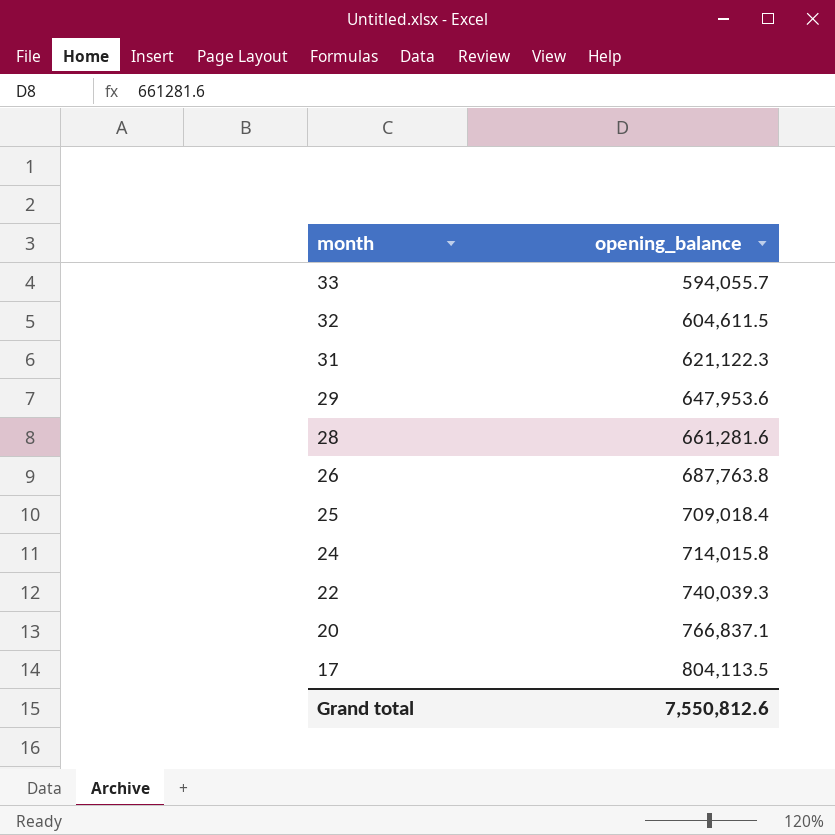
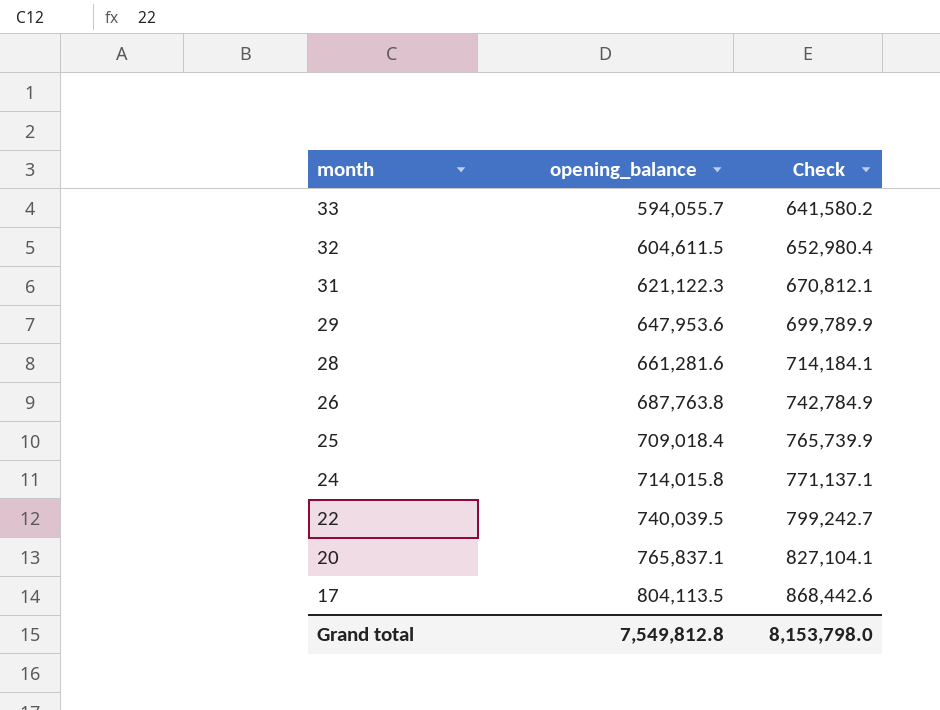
column Check | formula: none -> [opening_balance] * 1.08
22 | opening_balance: 740,039.3 -> 740,039.5
20 | opening_balance: 766,837.1 -> 765,837.1
Grand total | opening_balance: 7,550,812.6 -> 7,549,812.8

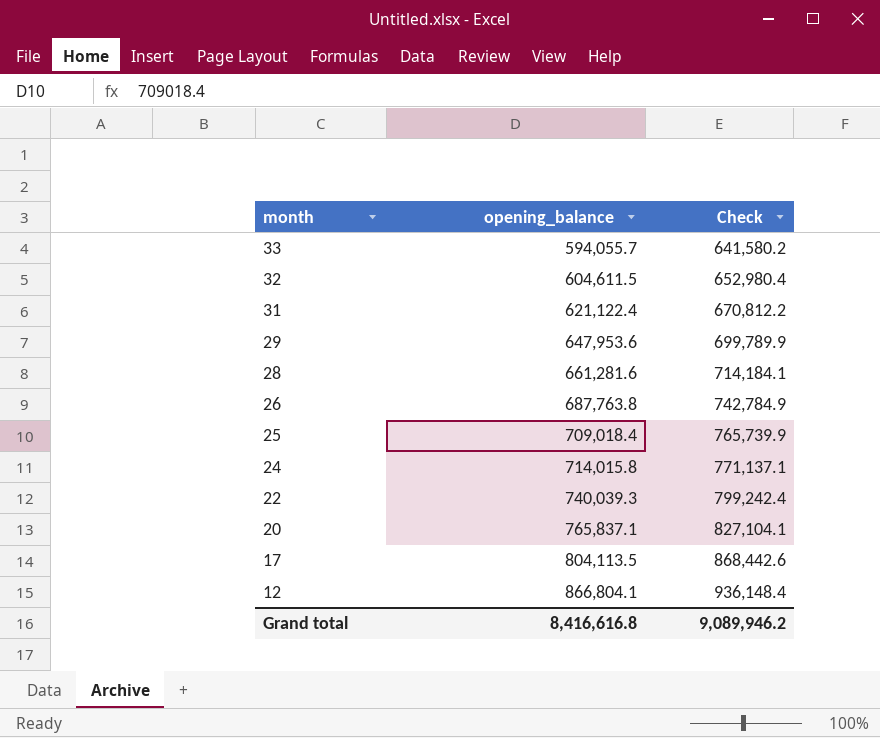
31 | opening_balance: 621,122.3 -> 621,122.4
31 | Check: 670,812.1 -> 670,812.2
22 | opening_balance: 740,039.5 -> 740,039.3
22 | Check: 799,242.7 -> 799,242.4
row 12: none -> 866,804.1 | 936,148.4
Grand total | opening_balance: 7,549,812.8 -> 8,416,616.8
Grand total | Check: 8,153,798.0 -> 9,089,946.2

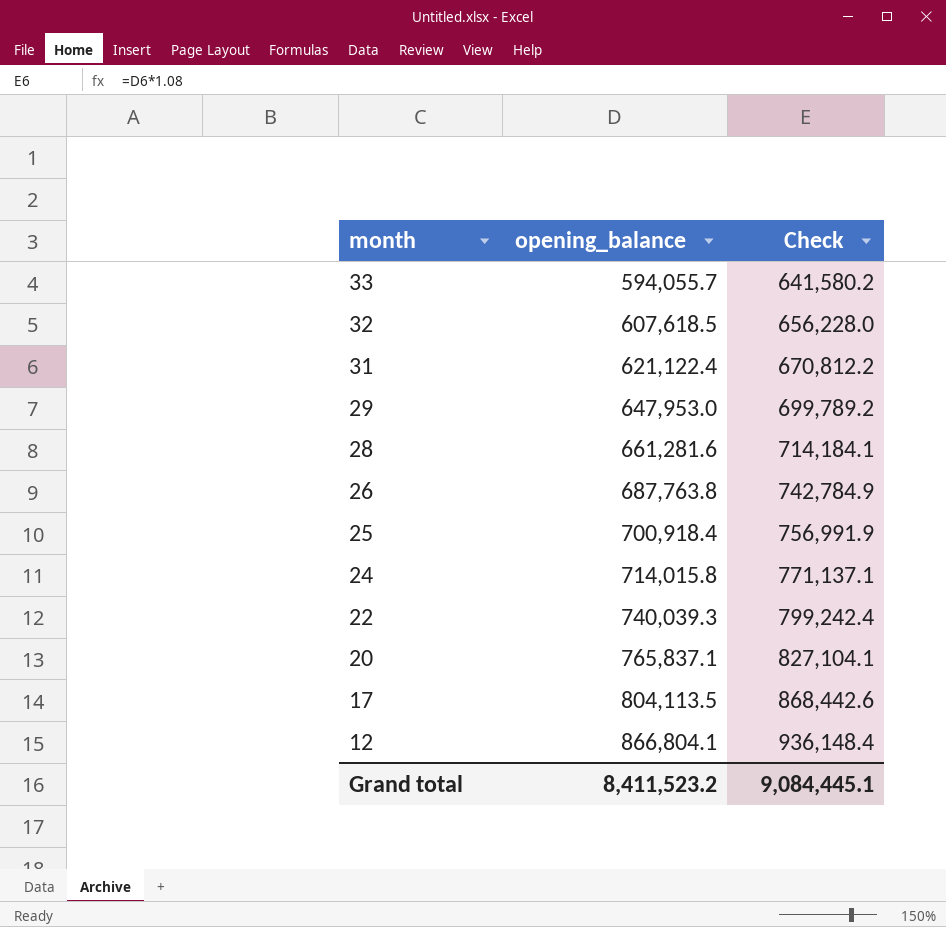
32 | opening_balance: 604,611.5 -> 607,618.5
32 | Check: 652,980.4 -> 656,228.0
29 | opening_balance: 647,953.6 -> 647,953.0
29 | Check: 699,789.9 -> 699,789.2
25 | opening_balance: 709,018.4 -> 700,918.4
25 | Check: 765,739.9 -> 756,991.9
Grand total | opening_balance: 8,416,616.8 -> 8,411,523.2
Grand total | Check: 9,089,946.2 -> 9,084,445.1

